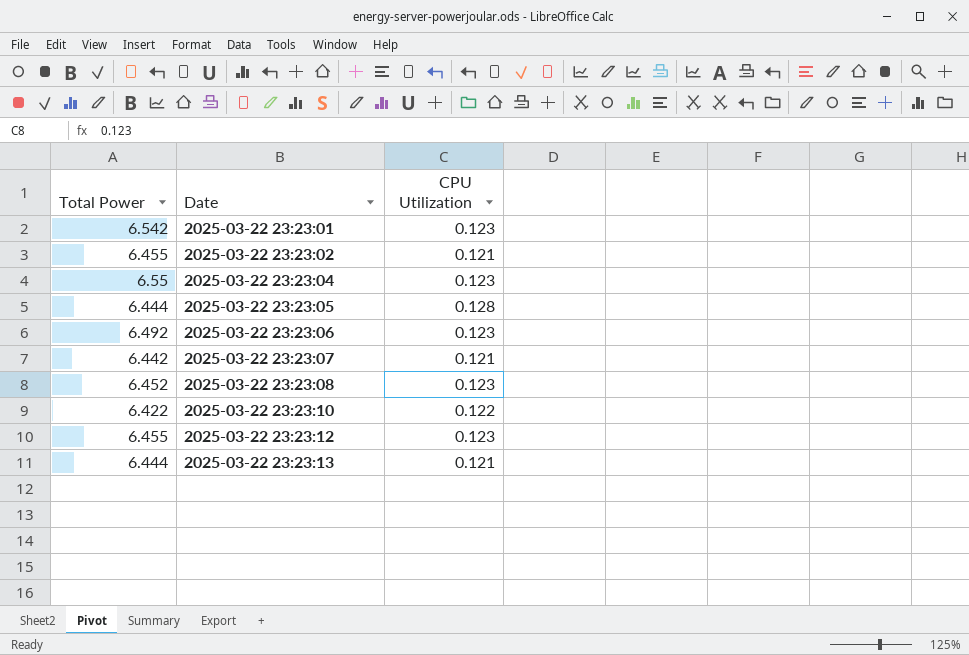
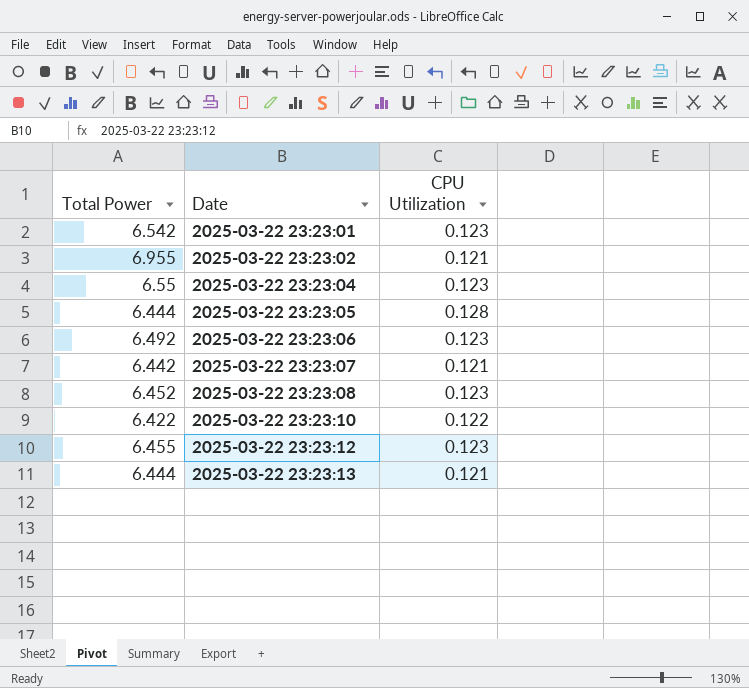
2025-03-22 23:23:02 | Total Power: 6.455 -> 6.955

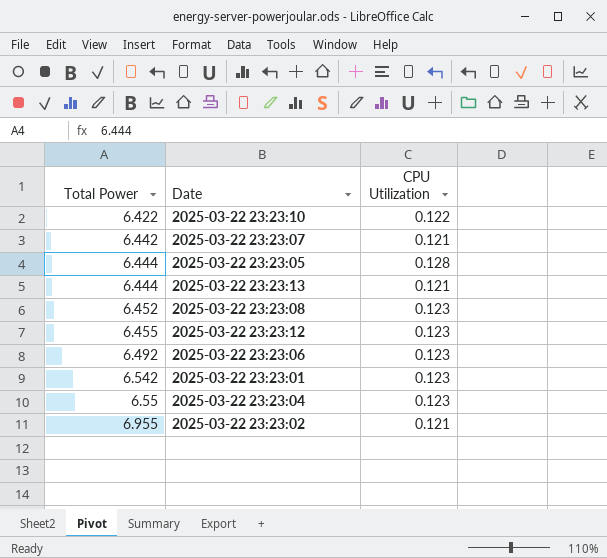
row order: Date ascending -> Total Power ascending

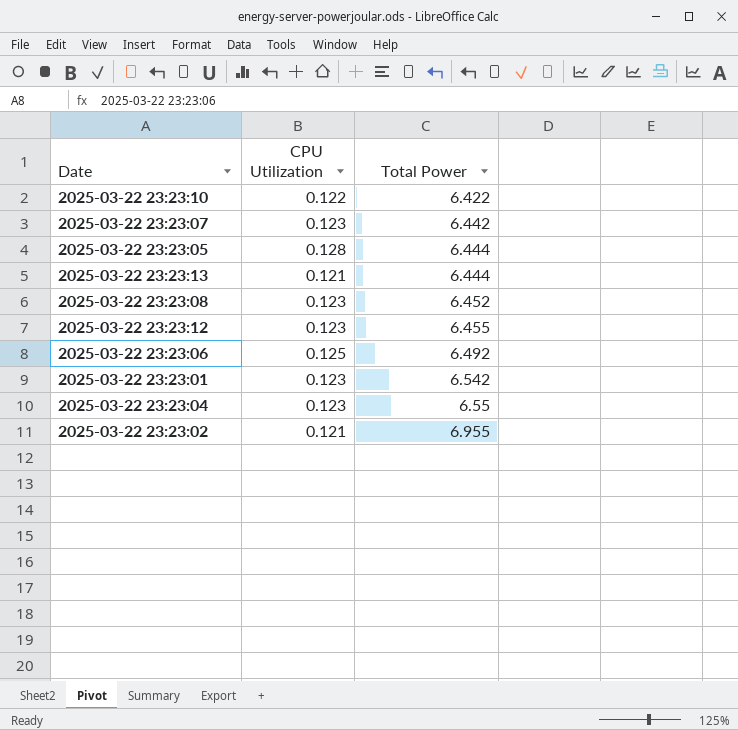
column Total Power | position: 1 -> 3
2025-03-22 23:23:07 | CPU Utilization: 0.121 -> 0.123
2025-03-22 23:23:06 | CPU Utilization: 0.123 -> 0.125

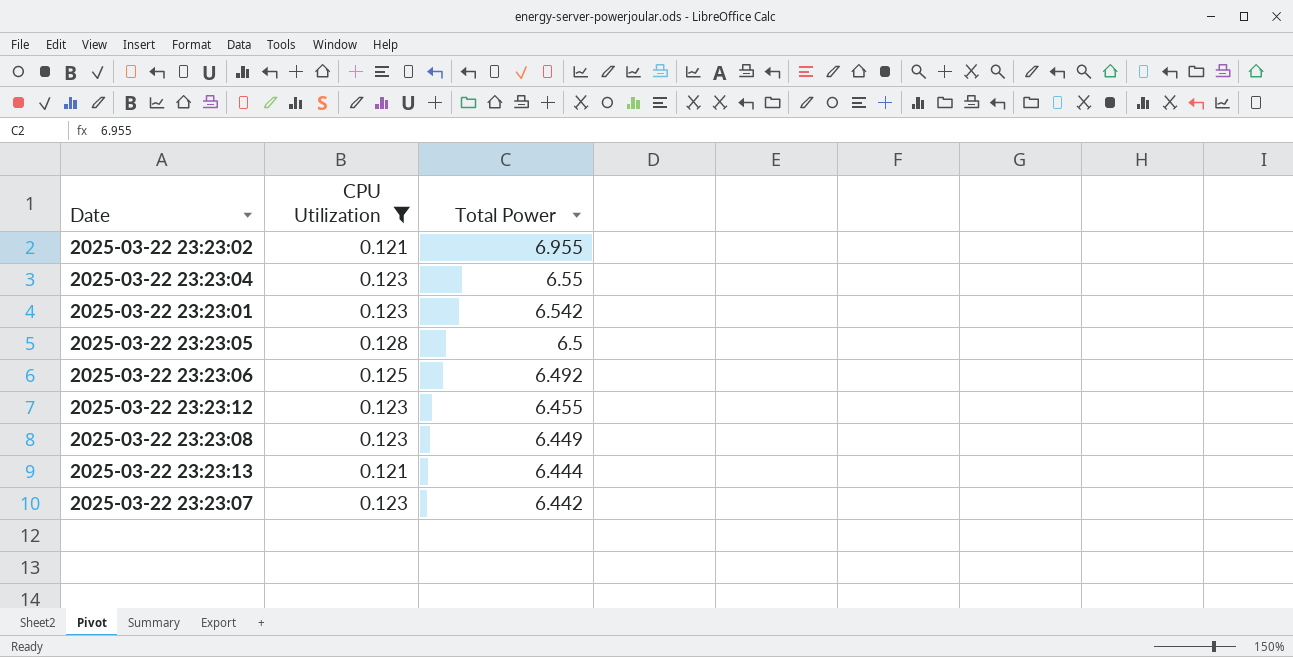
filter: none -> CPU Utilization != 0.122
row order: Total Power ascending -> Total Power descending
2025-03-22 23:23:05 | Total Power: 6.444 -> 6.5
2025-03-22 23:23:08 | Total Power: 6.452 -> 6.449

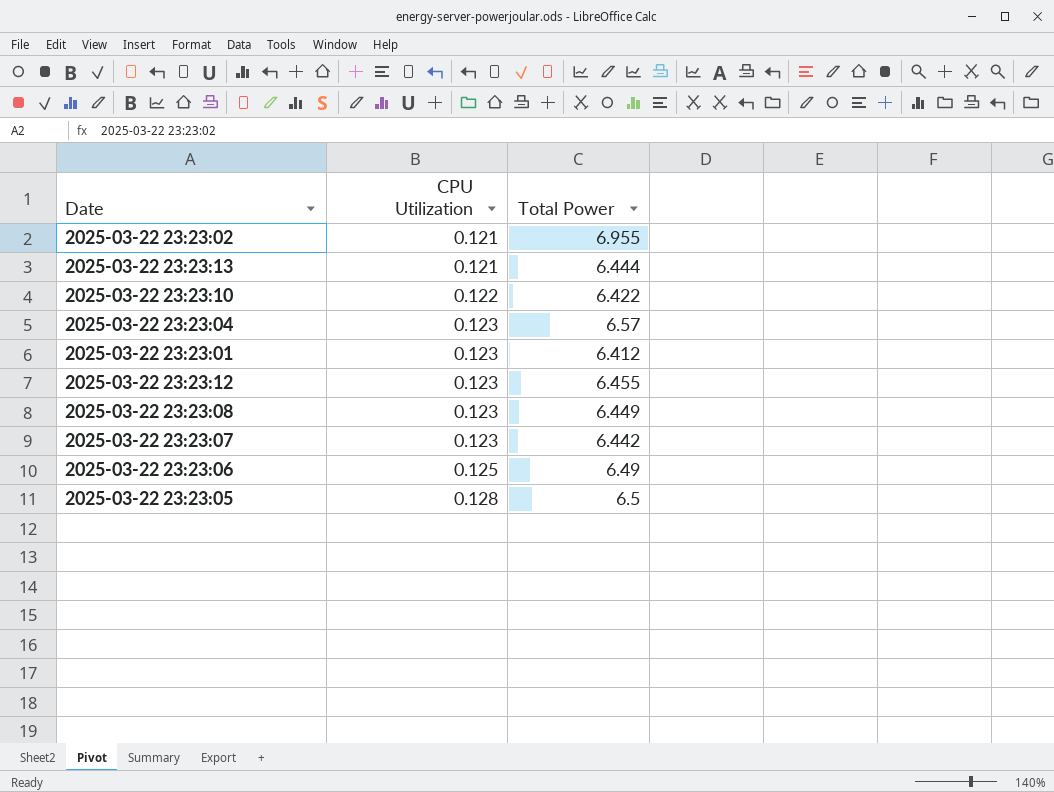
filter: CPU Utilization != 0.122 -> none
row order: Total Power descending -> CPU Utilization ascending
2025-03-22 23:23:04 | Total Power: 6.55 -> 6.57
2025-03-22 23:23:01 | Total Power: 6.542 -> 6.412
2025-03-22 23:23:06 | Total Power: 6.492 -> 6.49

